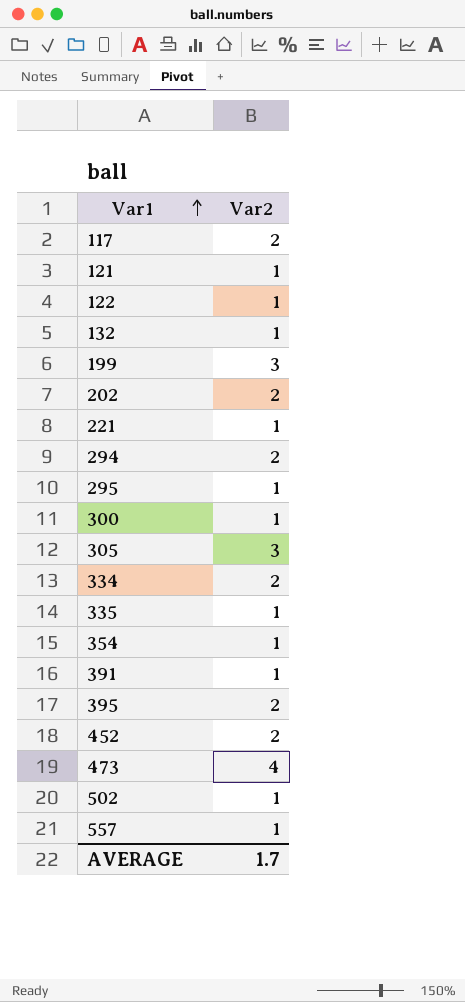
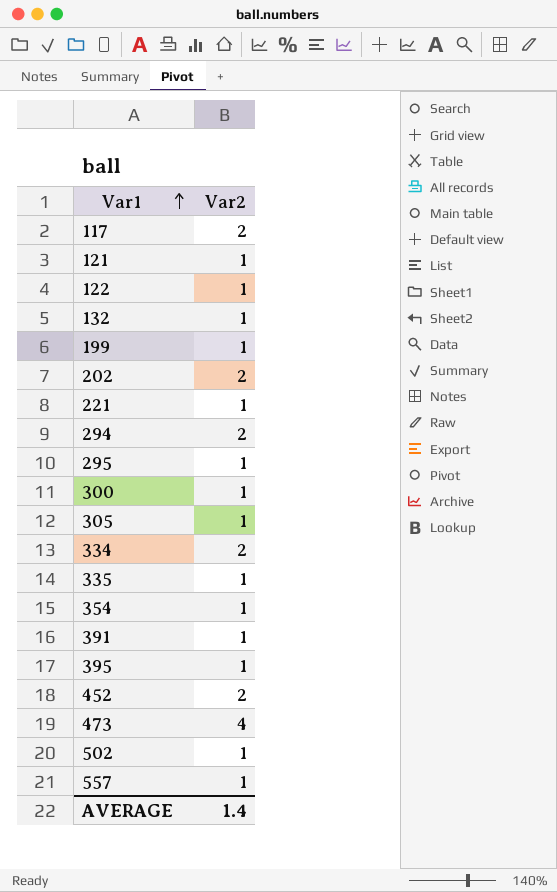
199 | Var2: 3 -> 1
305 | Var2: 3 -> 1
395 | Var2: 2 -> 1
AVERAGE | Var2: 1.7 -> 1.4

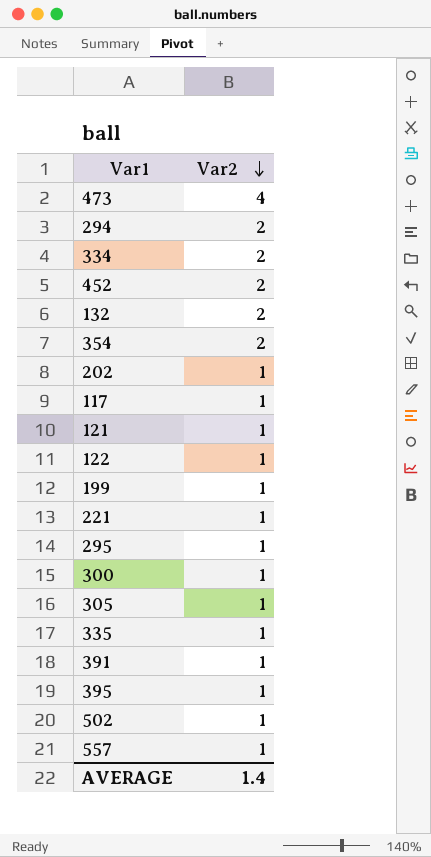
row order: Var1 ascending -> Var2 descending
132 | Var2: 1 -> 2
354 | Var2: 1 -> 2
202 | Var2: 2 -> 1
117 | Var2: 2 -> 1

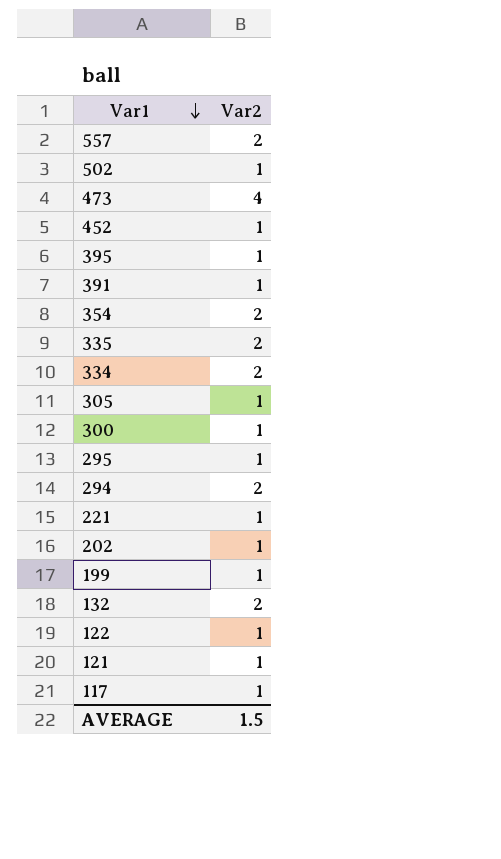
row order: Var2 descending -> Var1 descending
557 | Var2: 1 -> 2
452 | Var2: 2 -> 1
335 | Var2: 1 -> 2
AVERAGE | Var2: 1.4 -> 1.5

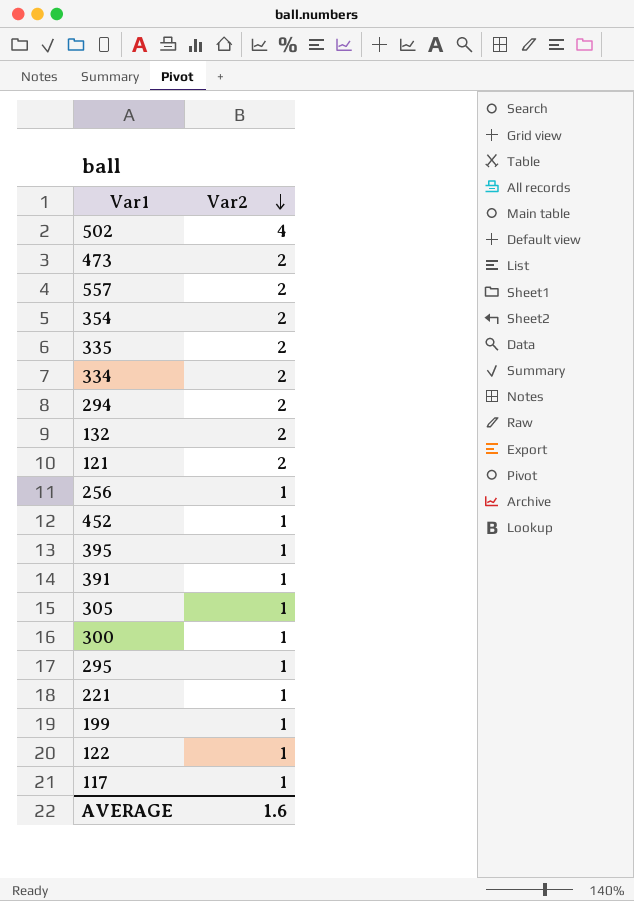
row order: Var1 descending -> Var2 descending
row 202: 1 -> none
502 | Var2: 1 -> 4
473 | Var2: 4 -> 2
121 | Var2: 1 -> 2
row 256: none -> 1
AVERAGE | Var2: 1.5 -> 1.6

